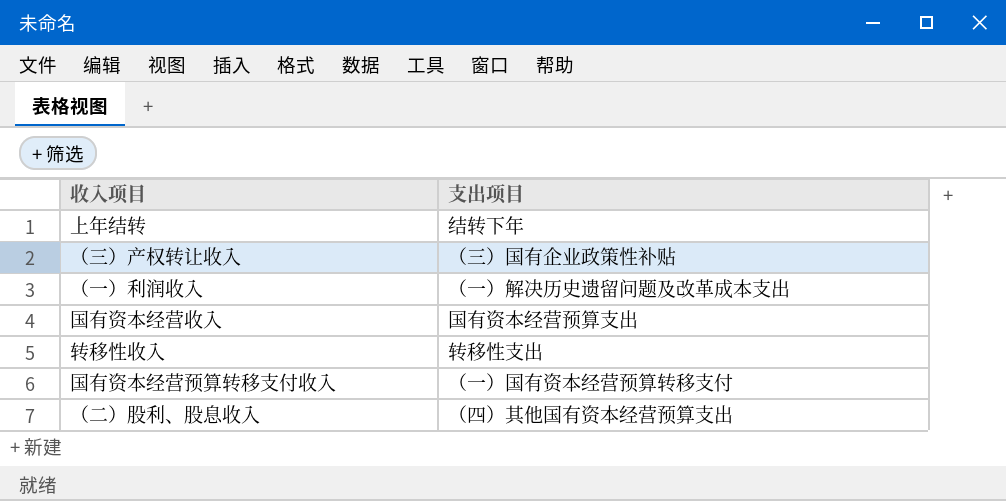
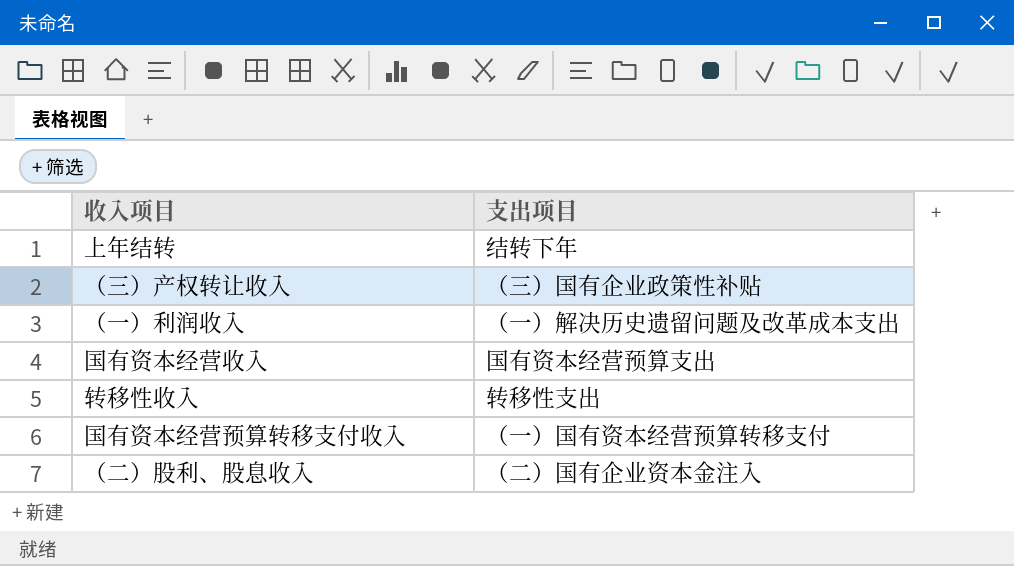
（二）股利、股息收入 | 支出项目: （四）其他国有资本经营预算支出 -> （二）国有企业资本金注入

